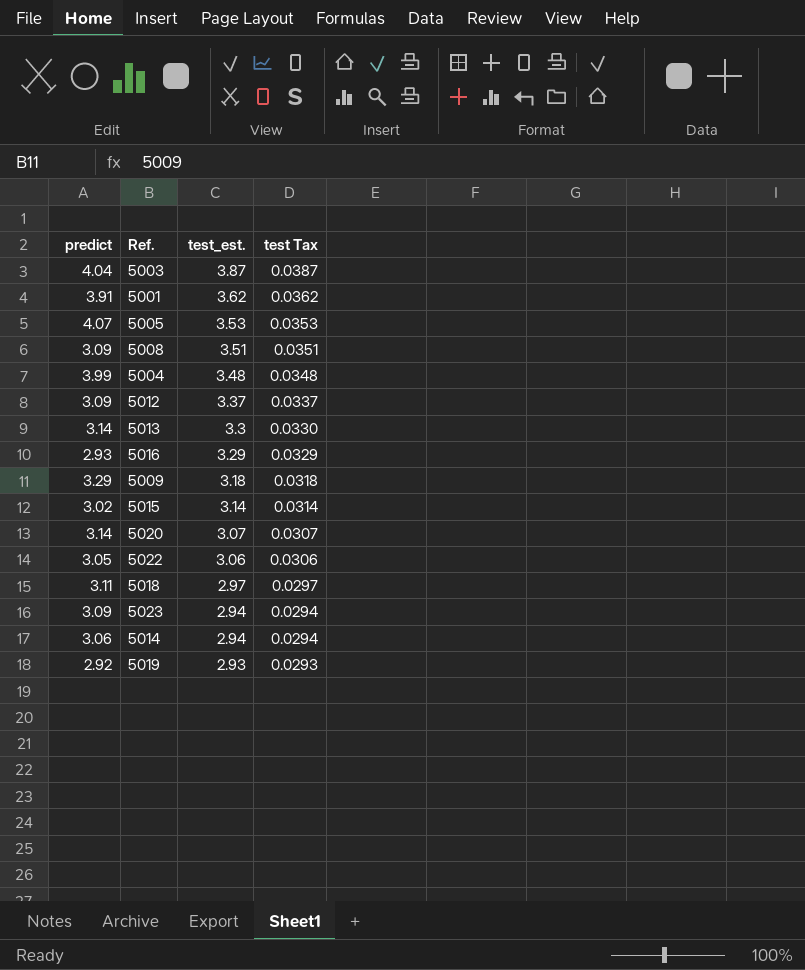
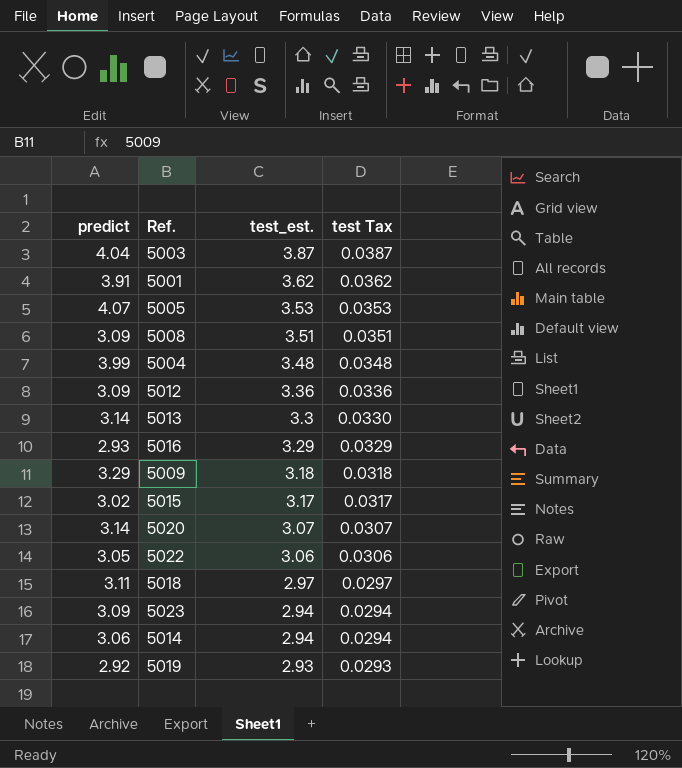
5012 | test_est.: 3.37 -> 3.36
5012 | test Tax: 0.0337 -> 0.0336
5015 | test_est.: 3.14 -> 3.17
5015 | test Tax: 0.0314 -> 0.0317

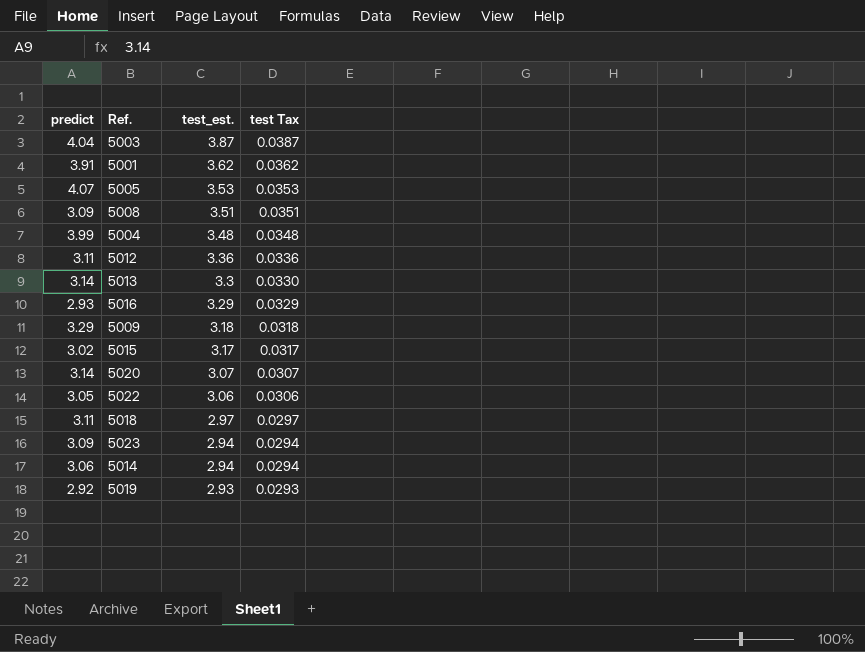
5012 | predict: 3.09 -> 3.11

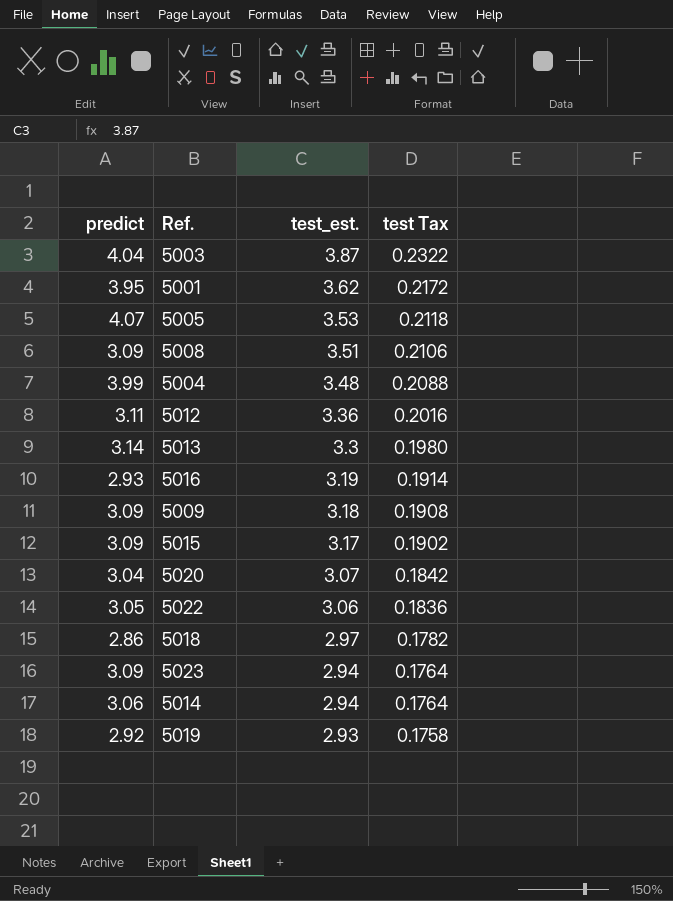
column test Tax | formula: [test_est.] * 0.01 -> [test_est.] * 0.06
5001 | predict: 3.91 -> 3.95
5016 | test_est.: 3.29 -> 3.19
5009 | predict: 3.29 -> 3.09
5015 | predict: 3.02 -> 3.09
5020 | predict: 3.14 -> 3.04
5018 | predict: 3.11 -> 2.86

